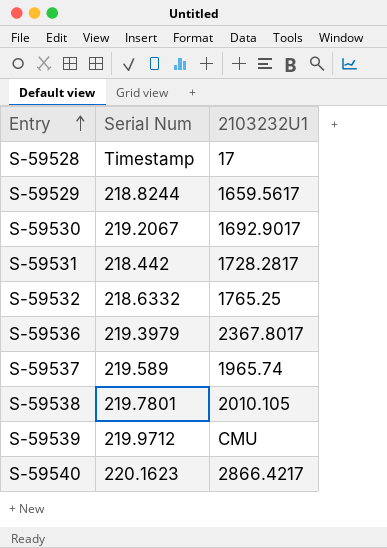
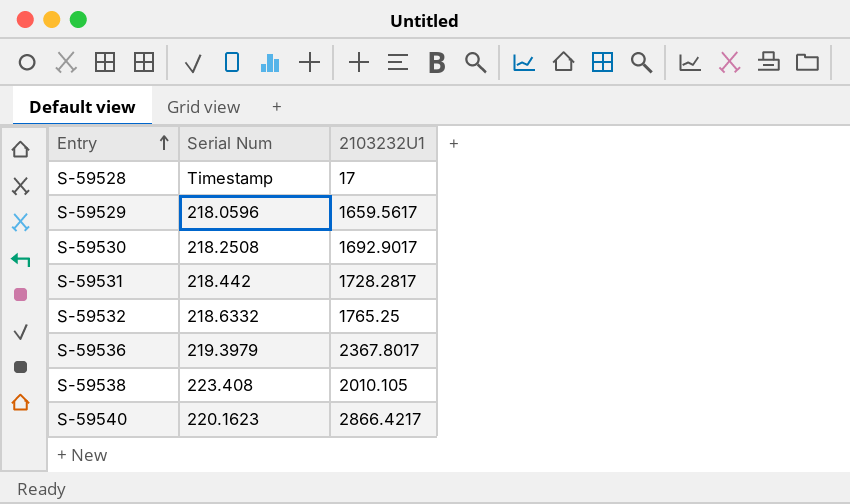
row S-59537: 219.589 | 1965.74 -> none
row S-59539: 219.9712 | CMU -> none
S-59529 | Serial Num: 218.8244 -> 218.0596
S-59530 | Serial Num: 219.2067 -> 218.2508
S-59538 | Serial Num: 219.7801 -> 223.408

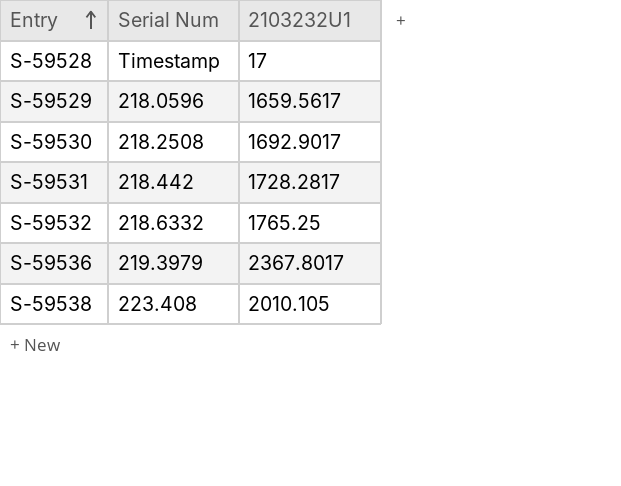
row S-59540: 220.1623 | 2866.4217 -> none

